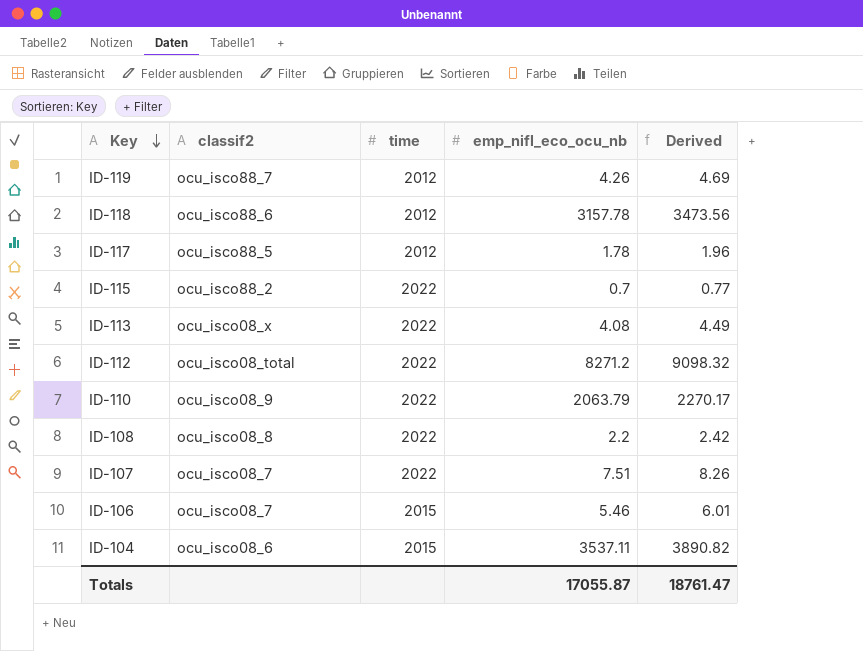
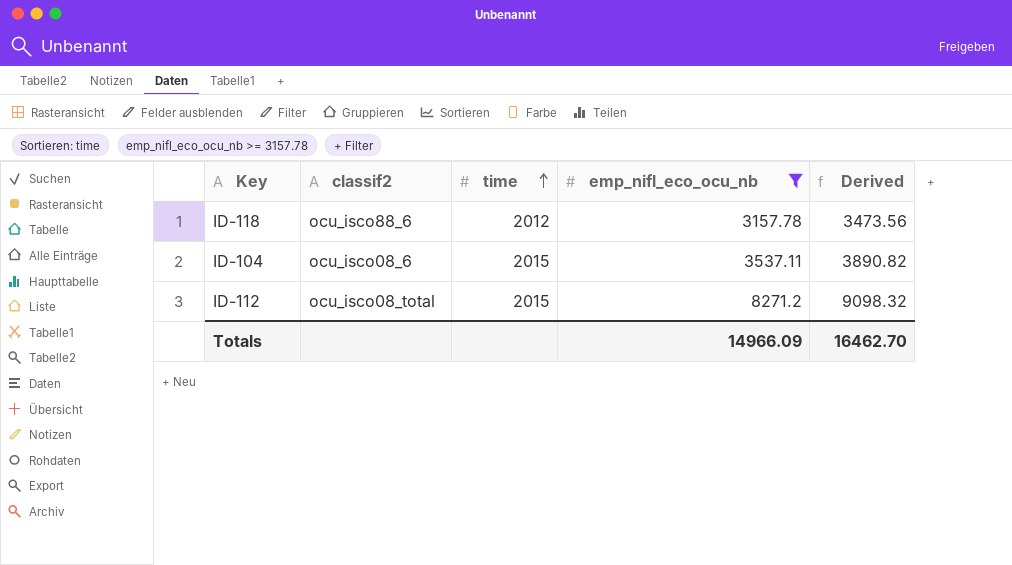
filter: none -> emp_nifl_eco_ocu_nb >= 3157.78
row order: Key descending -> time ascending
ID-112 | time: 2022 -> 2015
Totals | emp_nifl_eco_ocu_nb: 17055.87 -> 14966.09
Totals | Derived: 18761.47 -> 16462.70

